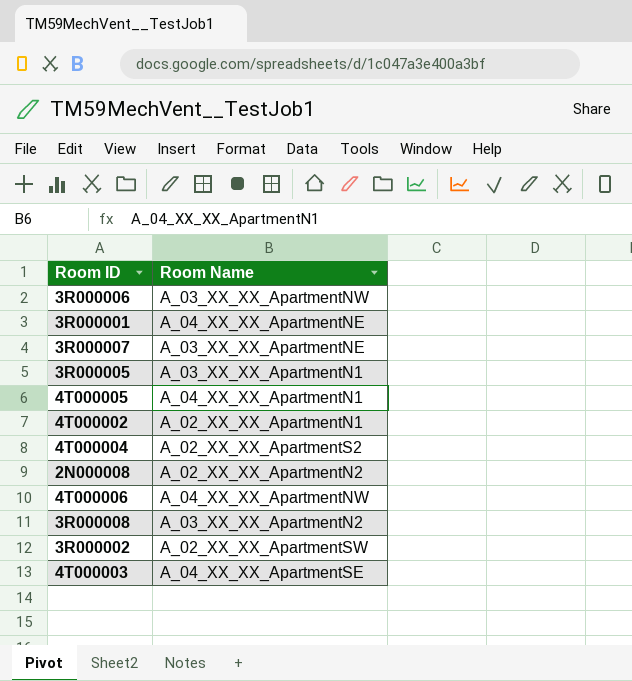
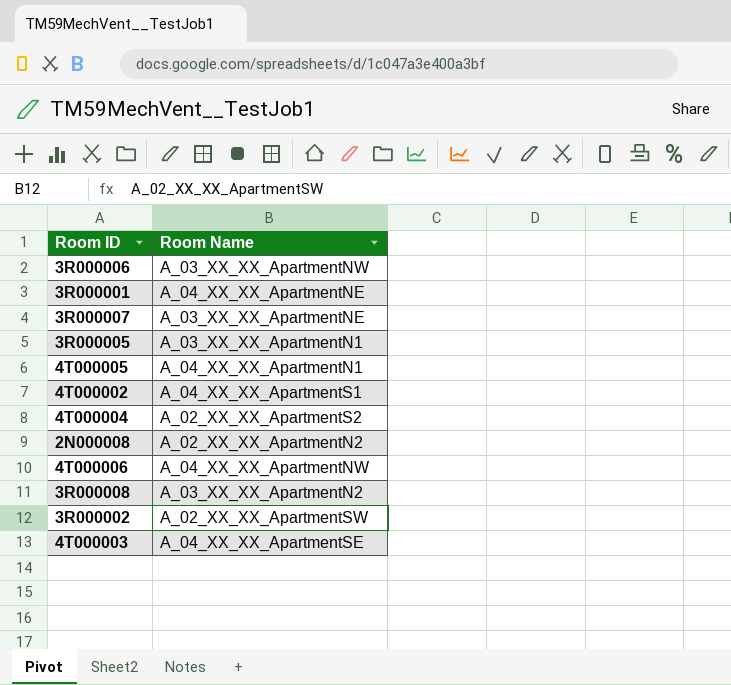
4T000002 | Room Name: A_02_XX_XX_ApartmentN1 -> A_04_XX_XX_ApartmentS1

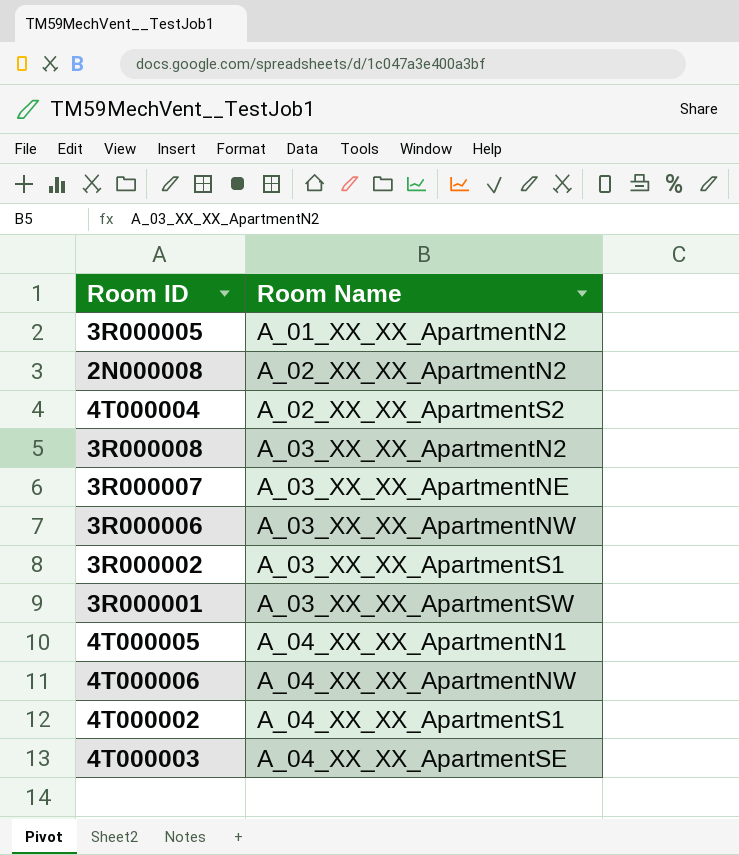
row order: none -> Room Name ascending
3R000005 | Room Name: A_03_XX_XX_ApartmentN1 -> A_01_XX_XX_ApartmentN2
3R000002 | Room Name: A_02_XX_XX_ApartmentSW -> A_03_XX_XX_ApartmentS1
3R000001 | Room Name: A_04_XX_XX_ApartmentNE -> A_03_XX_XX_ApartmentSW

